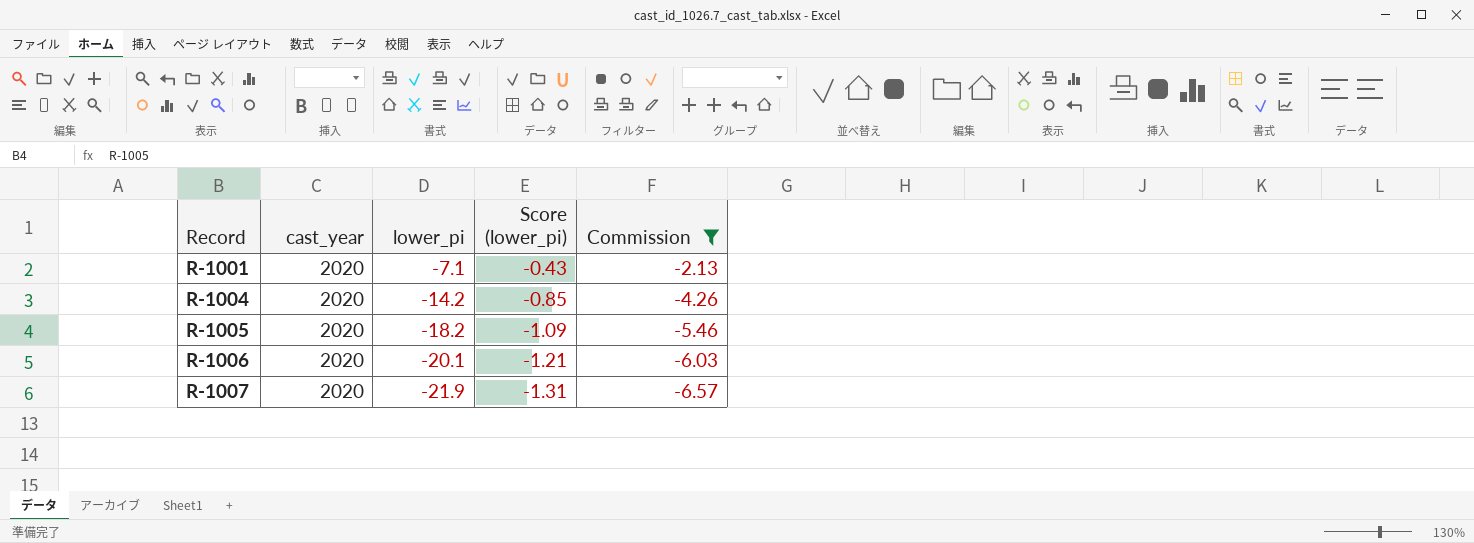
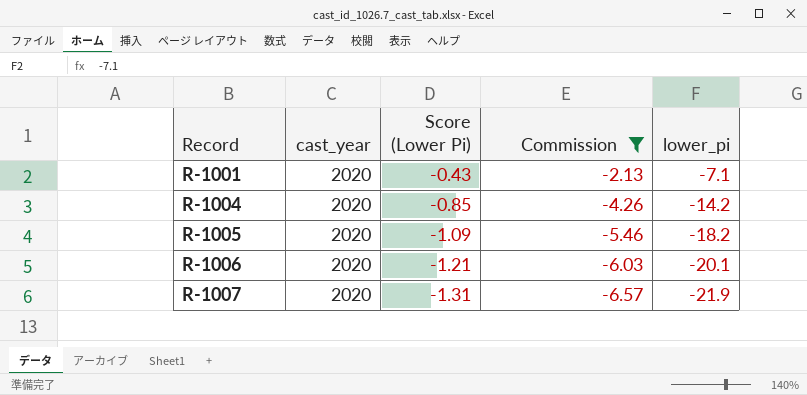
column name: Score (lower_pi) -> Score (Lower Pi)
column lower_pi | position: 3 -> 5

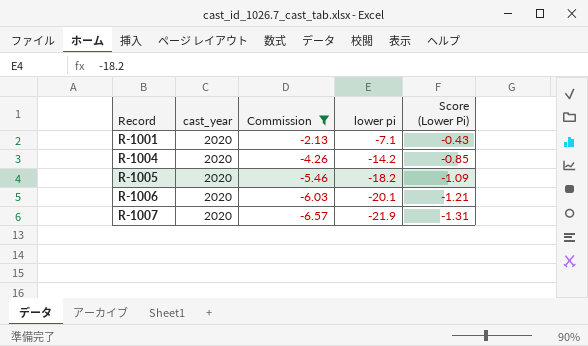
column name: lower_pi -> lower pi
column Score (Lower Pi) | position: 3 -> 5

